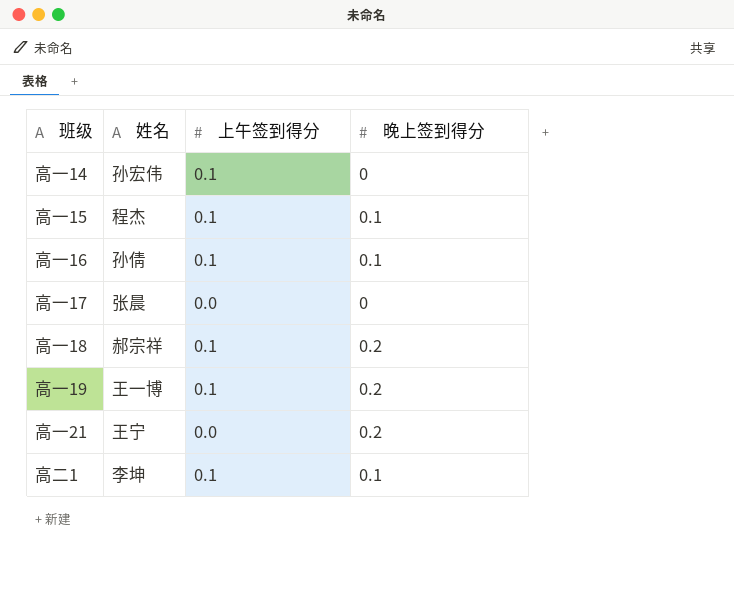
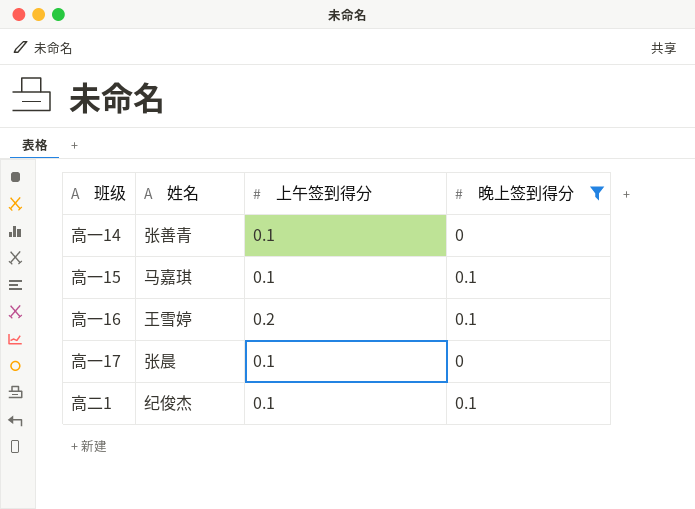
filter: none -> 晚上签到得分 != 0.2
高一14 | 姓名: 孙宏伟 -> 张善青
高一15 | 姓名: 程杰 -> 马嘉琪
高一16 | 姓名: 孙倩 -> 王雪婷
高一16 | 上午签到得分: 0.1 -> 0.2
高一17 | 上午签到得分: 0.0 -> 0.1
高二1 | 姓名: 李坤 -> 纪俊杰

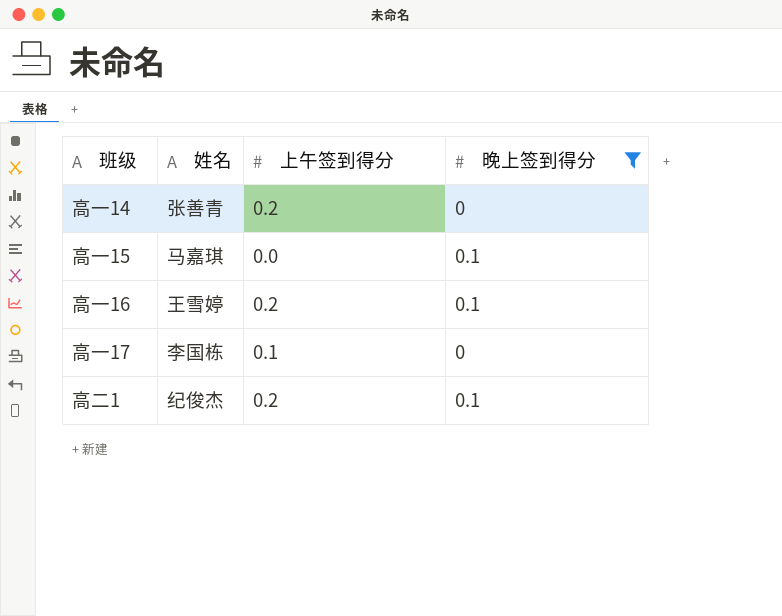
高一14 | 上午签到得分: 0.1 -> 0.2
高一15 | 上午签到得分: 0.1 -> 0.0
高一17 | 姓名: 张晨 -> 李国栋
高二1 | 上午签到得分: 0.1 -> 0.2

